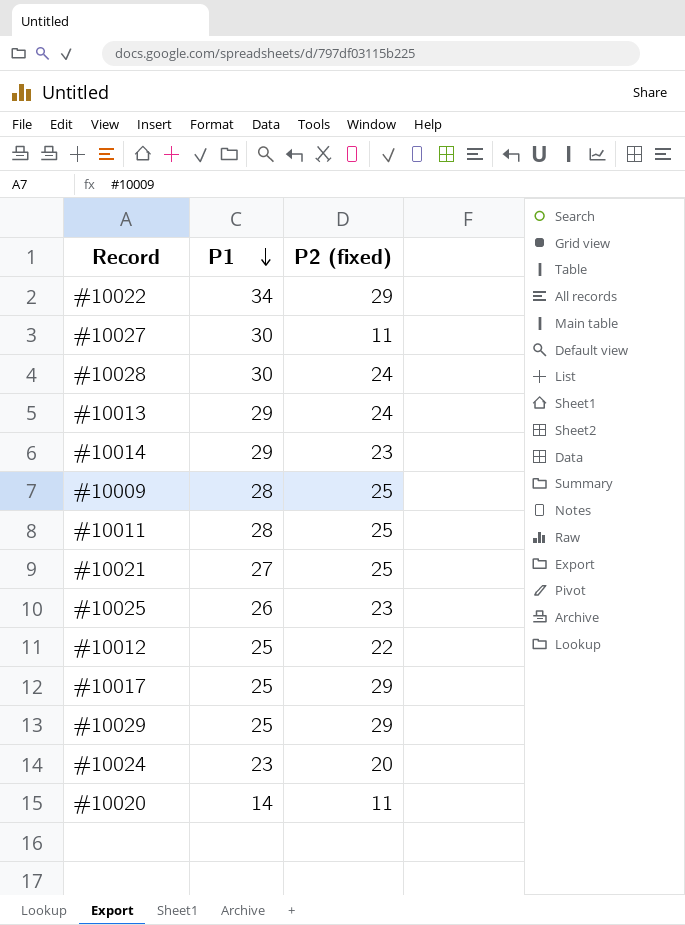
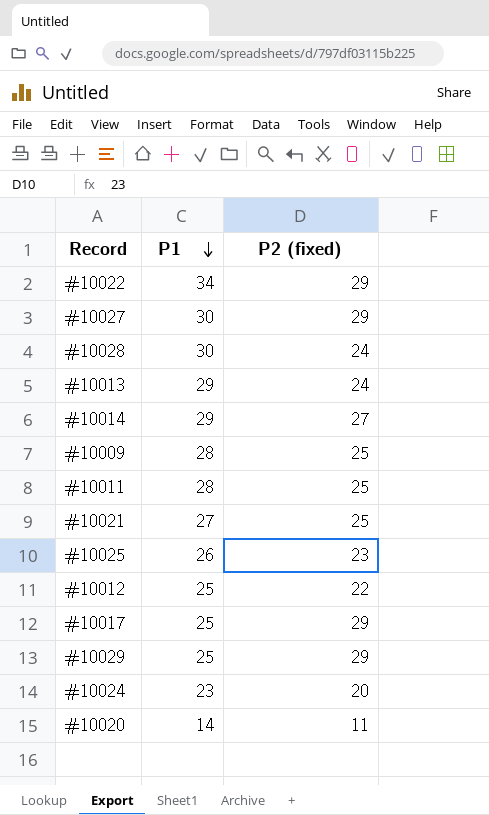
#10027 | P2 (fixed): 11 -> 29
#10014 | P2 (fixed): 23 -> 27

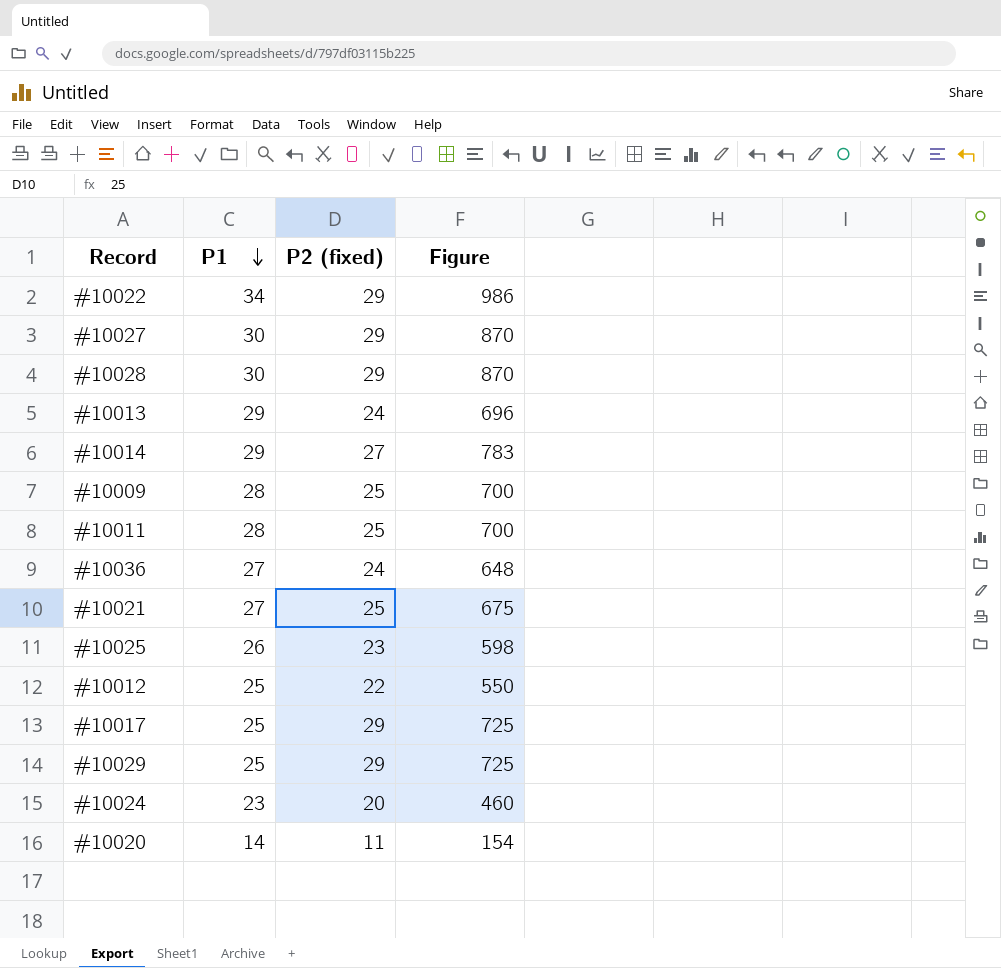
column Figure | formula: none -> [P1] * [P2 (fixed)]
#10028 | P2 (fixed): 24 -> 29
row #10036: none -> 27 | 24 | 648

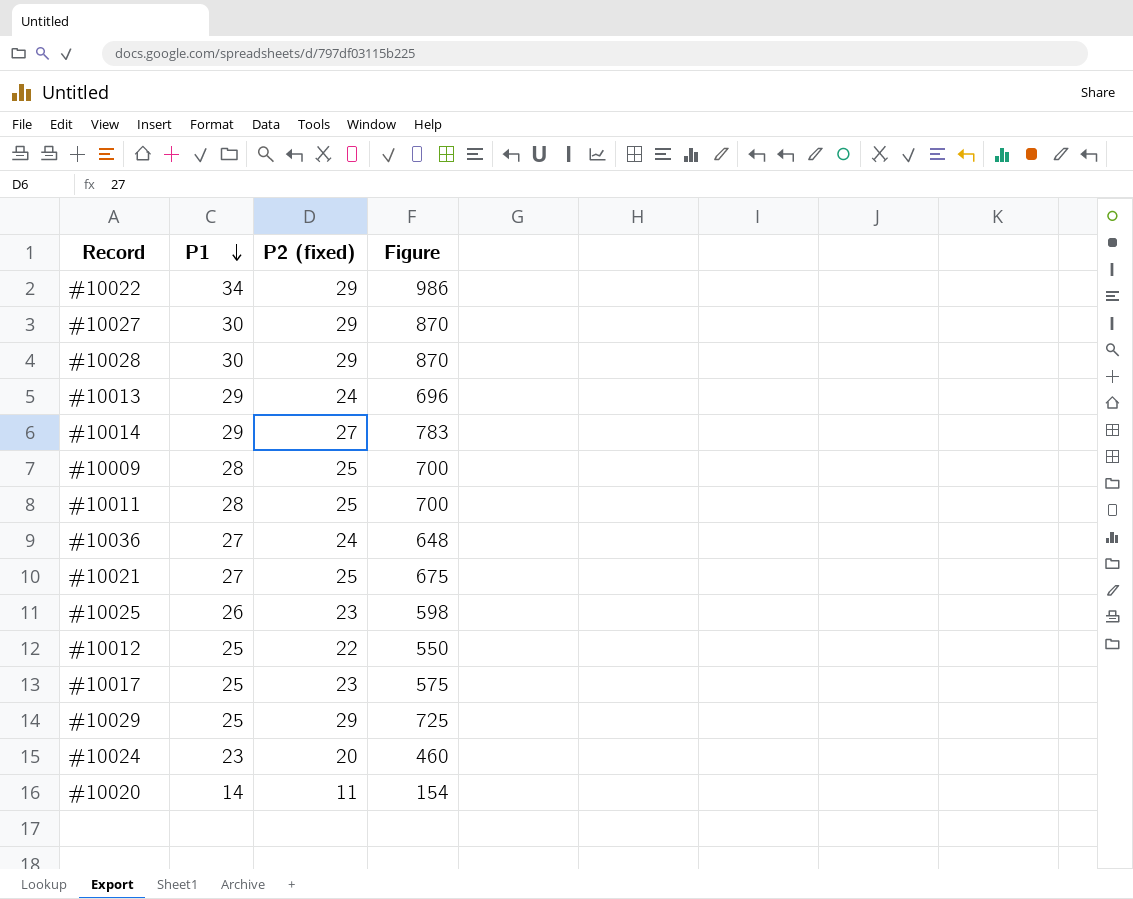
#10017 | P2 (fixed): 29 -> 23
#10017 | Figure: 725 -> 575

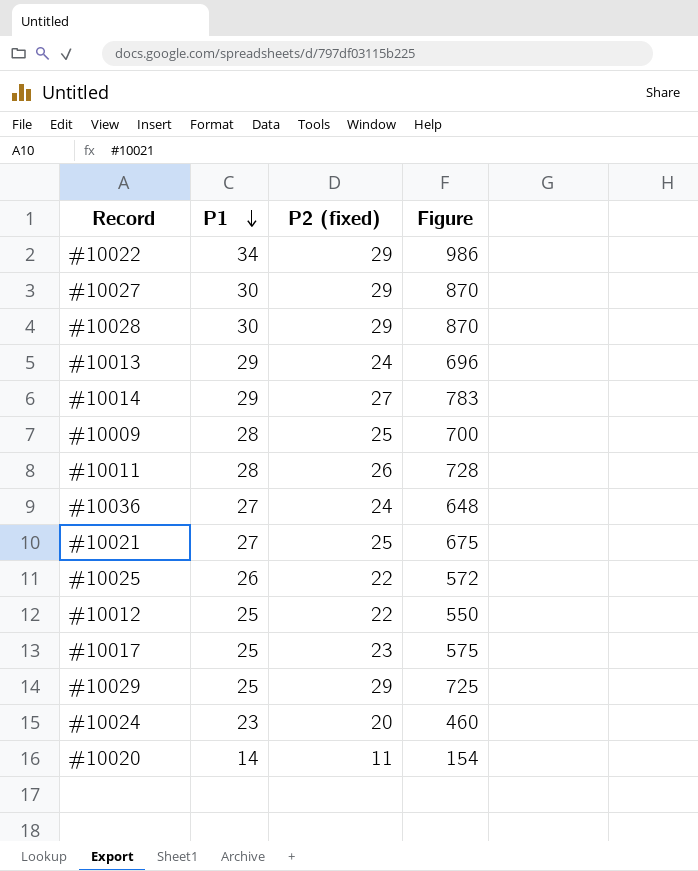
#10011 | P2 (fixed): 25 -> 26
#10011 | Figure: 700 -> 728
#10025 | P2 (fixed): 23 -> 22
#10025 | Figure: 598 -> 572

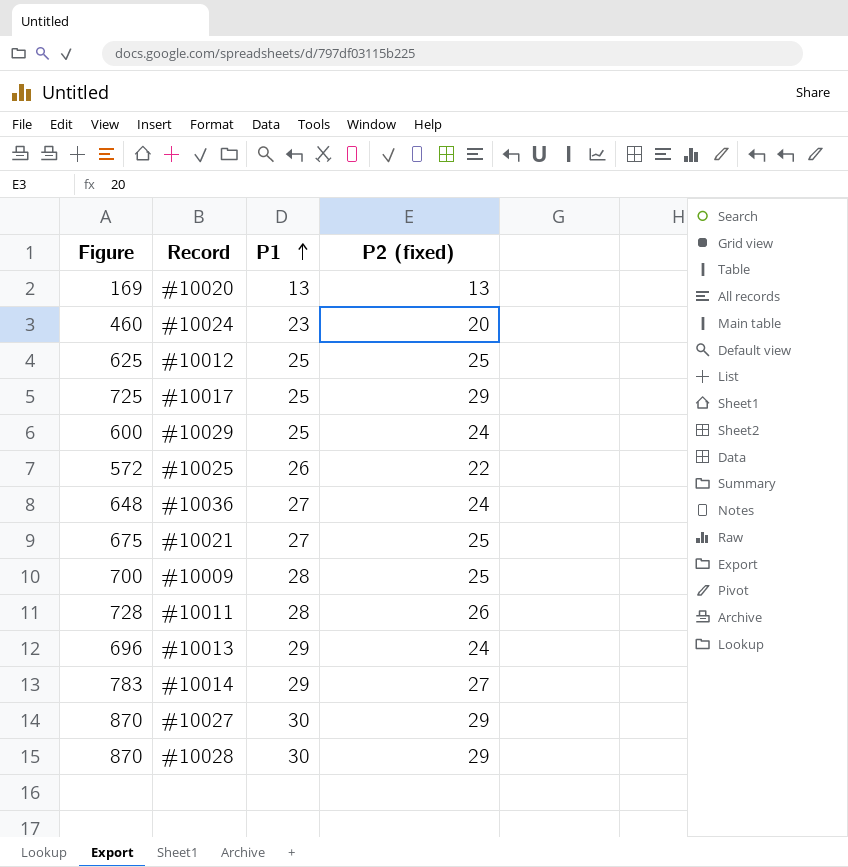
row order: P1 descending -> P1 ascending
column Figure | position: 4 -> 1
row #10022: 34 | 29 | 986 -> none
#10020 | Figure: 154 -> 169
#10020 | P1: 14 -> 13
#10020 | P2 (fixed): 11 -> 13
#10012 | Figure: 550 -> 625
#10012 | P2 (fixed): 22 -> 25
#10017 | Figure: 575 -> 725
#10017 | P2 (fixed): 23 -> 29
#10029 | Figure: 725 -> 600
#10029 | P2 (fixed): 29 -> 24

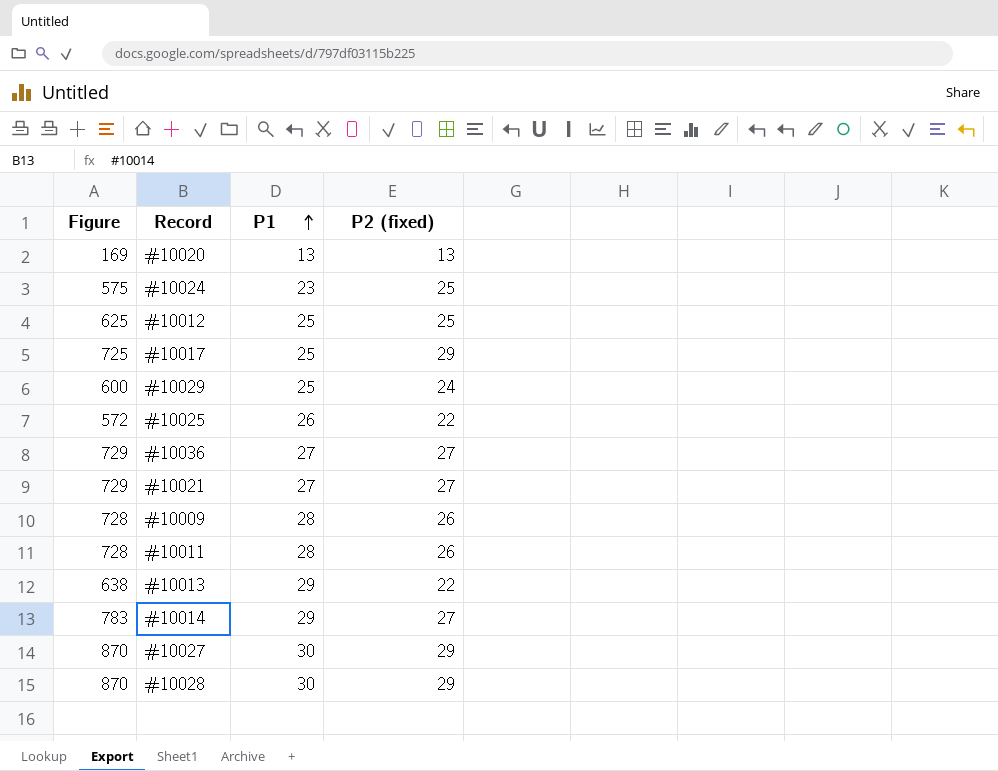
#10024 | Figure: 460 -> 575
#10024 | P2 (fixed): 20 -> 25
#10036 | Figure: 648 -> 729
#10036 | P2 (fixed): 24 -> 27
#10021 | Figure: 675 -> 729
#10021 | P2 (fixed): 25 -> 27
#10009 | Figure: 700 -> 728
#10009 | P2 (fixed): 25 -> 26
#10013 | Figure: 696 -> 638
#10013 | P2 (fixed): 24 -> 22

